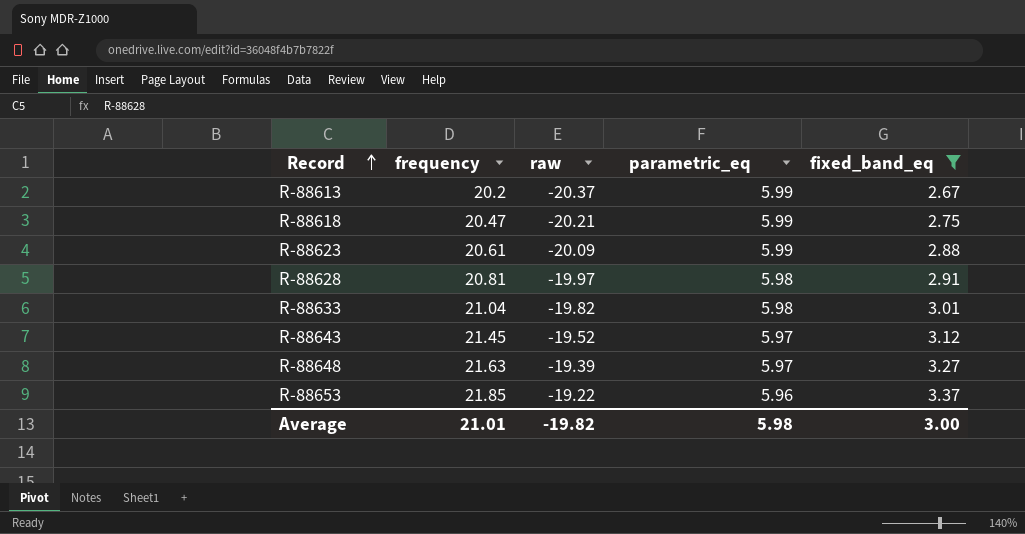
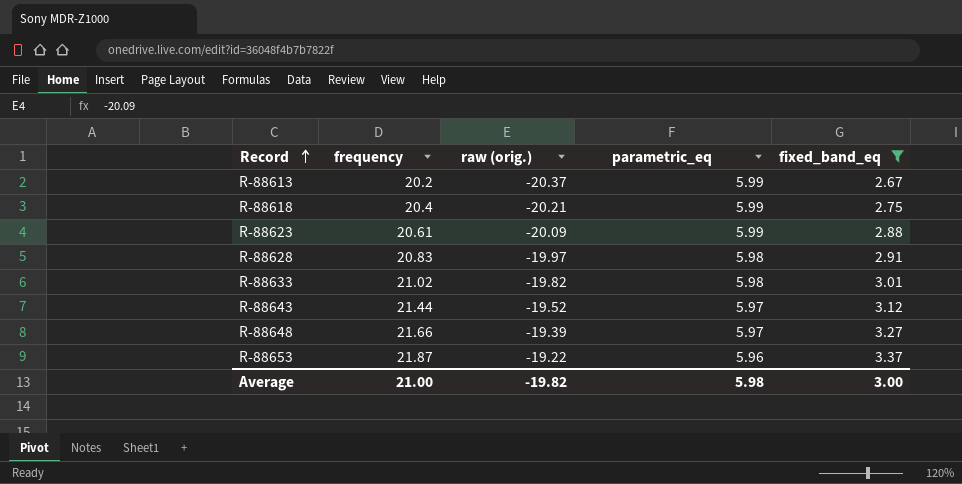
column name: raw -> raw (orig.)
R-88618 | frequency: 20.47 -> 20.4
R-88628 | frequency: 20.81 -> 20.83
R-88633 | frequency: 21.04 -> 21.02
R-88643 | frequency: 21.45 -> 21.44
R-88648 | frequency: 21.63 -> 21.66
R-88653 | frequency: 21.85 -> 21.87
Average | frequency: 21.01 -> 21.00

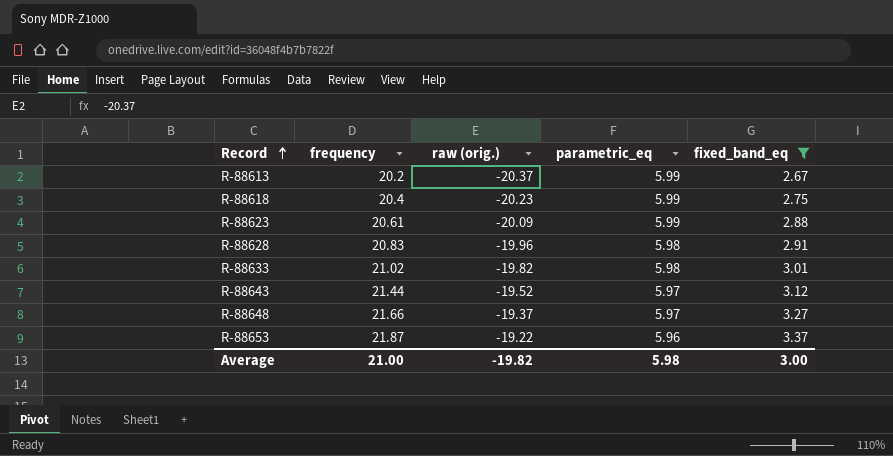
R-88618 | raw (orig.): -20.21 -> -20.23
R-88628 | raw (orig.): -19.97 -> -19.96
R-88648 | raw (orig.): -19.39 -> -19.37

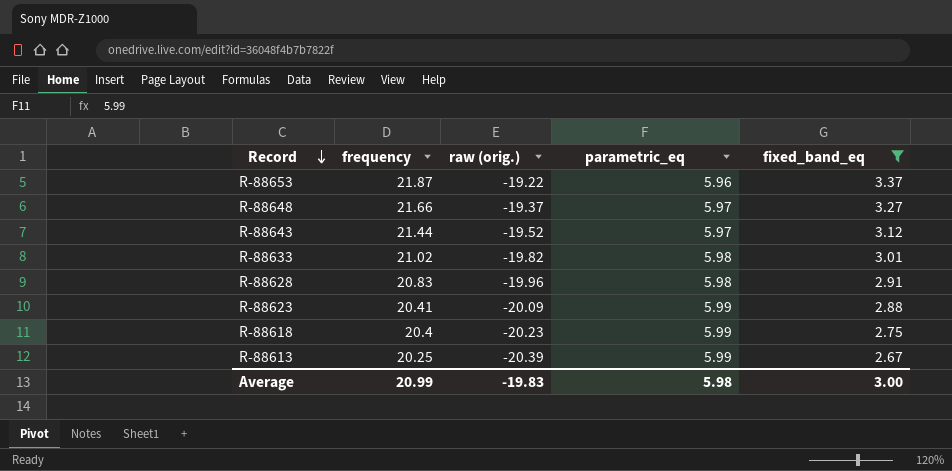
row order: Record ascending -> Record descending
R-88623 | frequency: 20.61 -> 20.41
R-88613 | frequency: 20.2 -> 20.25
R-88613 | raw (orig.): -20.37 -> -20.39
Average | frequency: 21.00 -> 20.99
Average | raw (orig.): -19.82 -> -19.83

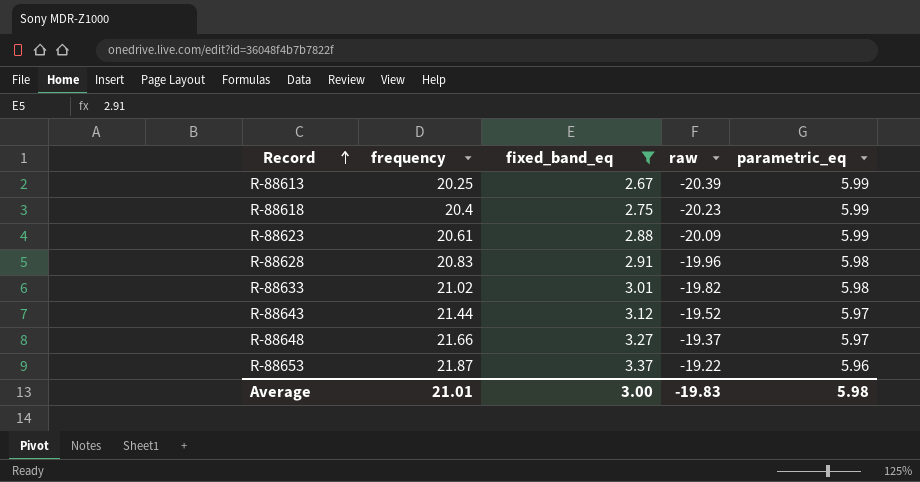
row order: Record descending -> Record ascending
column fixed_band_eq | position: 5 -> 3
column name: raw (orig.) -> raw
R-88623 | frequency: 20.41 -> 20.61
Average | frequency: 20.99 -> 21.01

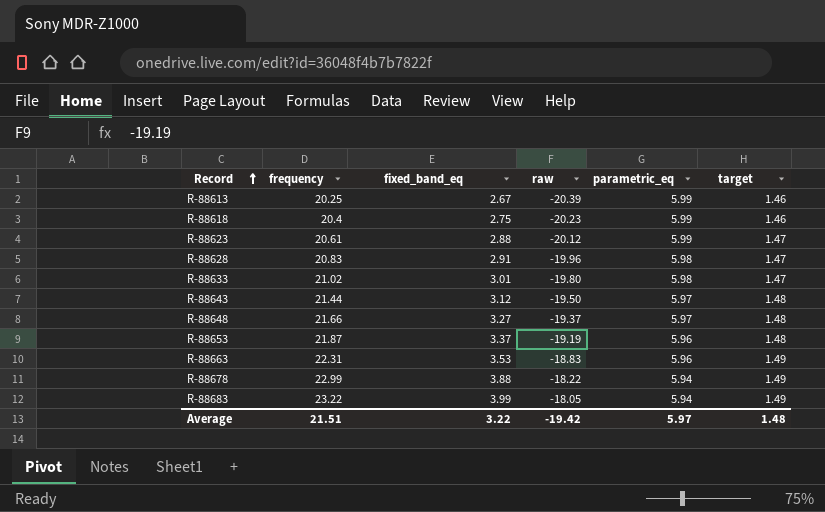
filter: fixed_band_eq <= 3.37 -> none
column target | position: none -> 6
R-88623 | raw: -20.09 -> -20.12
R-88633 | raw: -19.82 -> -19.80
R-88643 | raw: -19.52 -> -19.50
R-88653 | raw: -19.22 -> -19.19
Average | frequency: 21.01 -> 21.51
Average | fixed_band_eq: 3.00 -> 3.22
Average | raw: -19.83 -> -19.42
Average | parametric_eq: 5.98 -> 5.97

